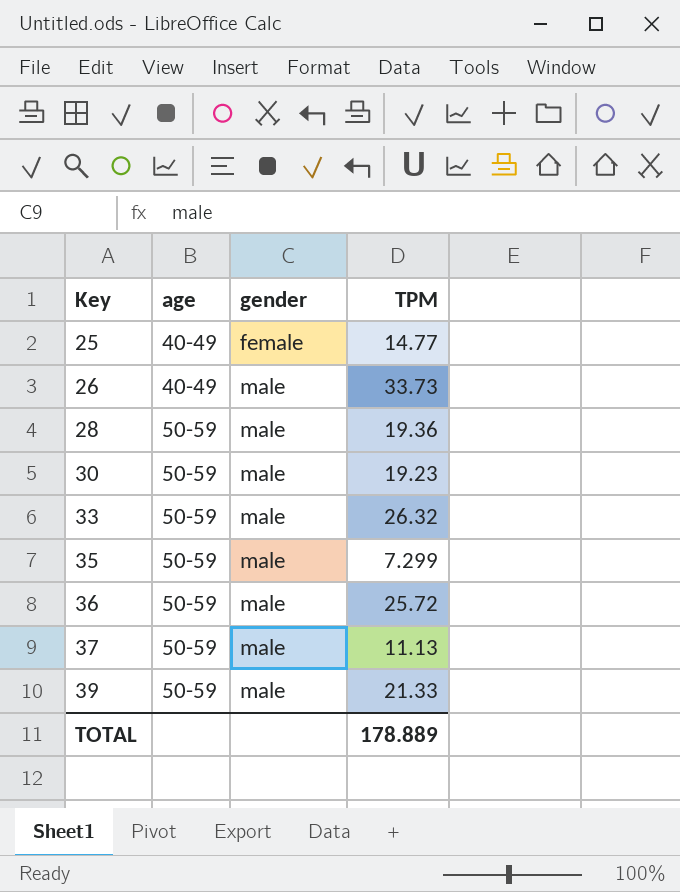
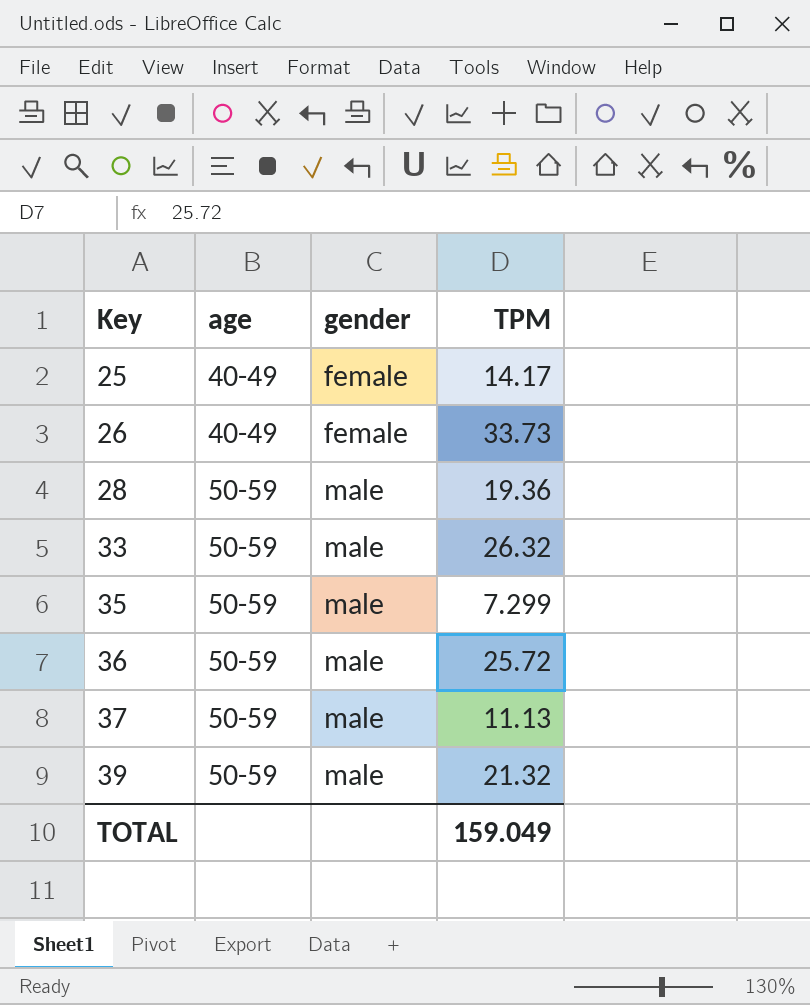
row 30: 50-59 | male | 19.23 -> none
25 | TPM: 14.77 -> 14.17
26 | gender: male -> female
39 | TPM: 21.33 -> 21.32
TOTAL | TPM: 178.889 -> 159.049

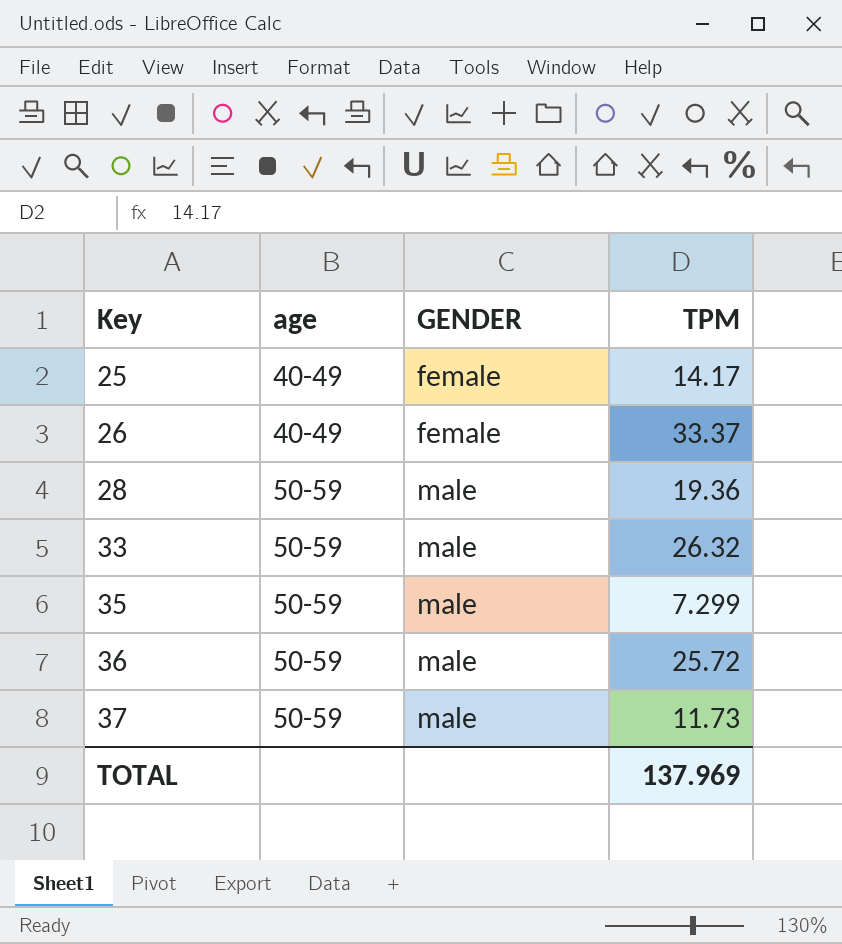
column name: gender -> GENDER
row 39: 50-59 | male | 21.32 -> none
26 | TPM: 33.73 -> 33.37
37 | TPM: 11.13 -> 11.73
TOTAL | TPM: 159.049 -> 137.969

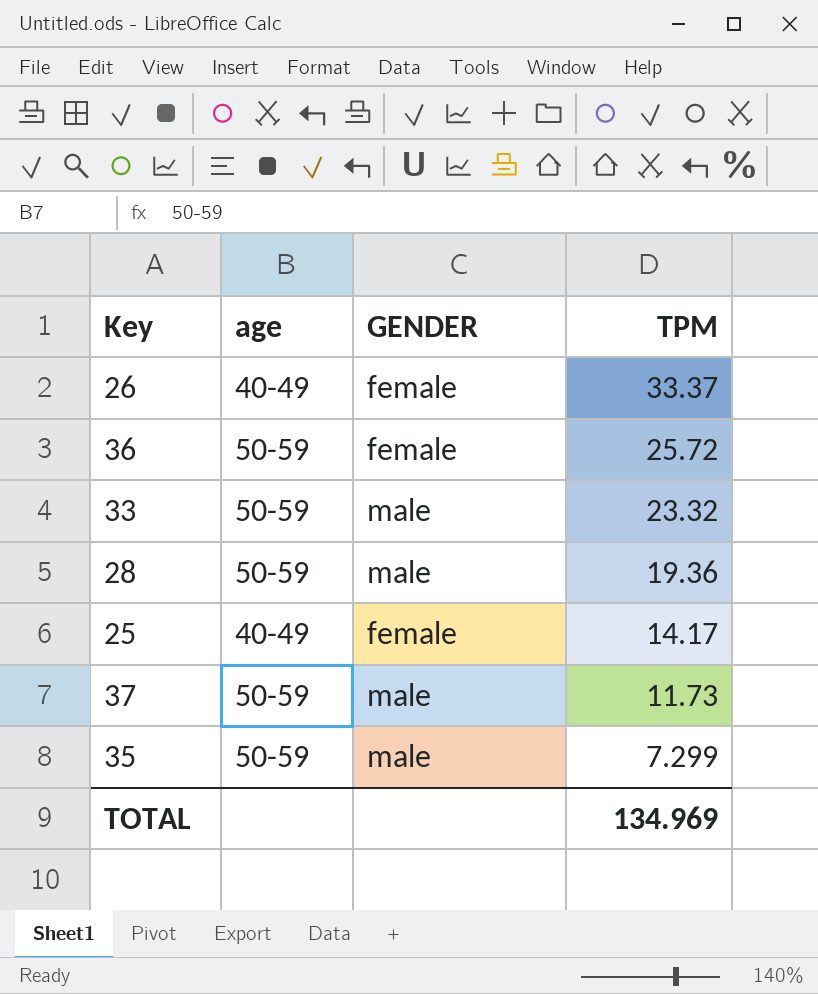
row order: Key ascending -> TPM descending
36 | GENDER: male -> female
33 | TPM: 26.32 -> 23.32
TOTAL | TPM: 137.969 -> 134.969

